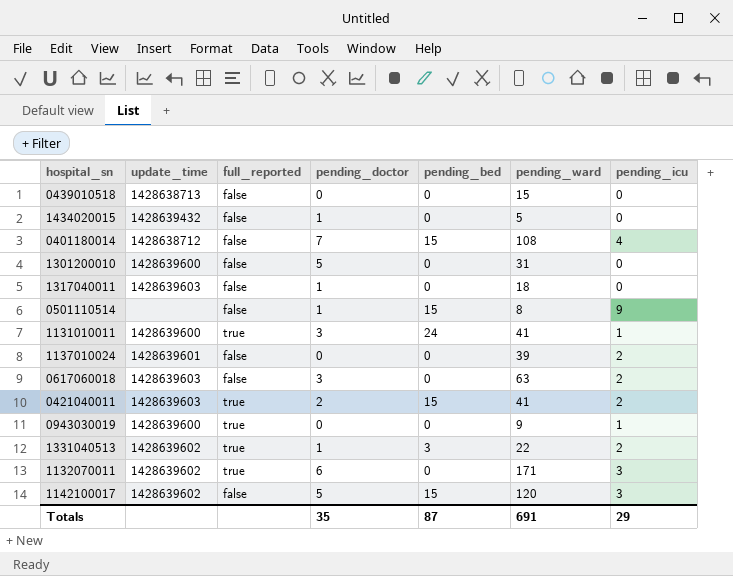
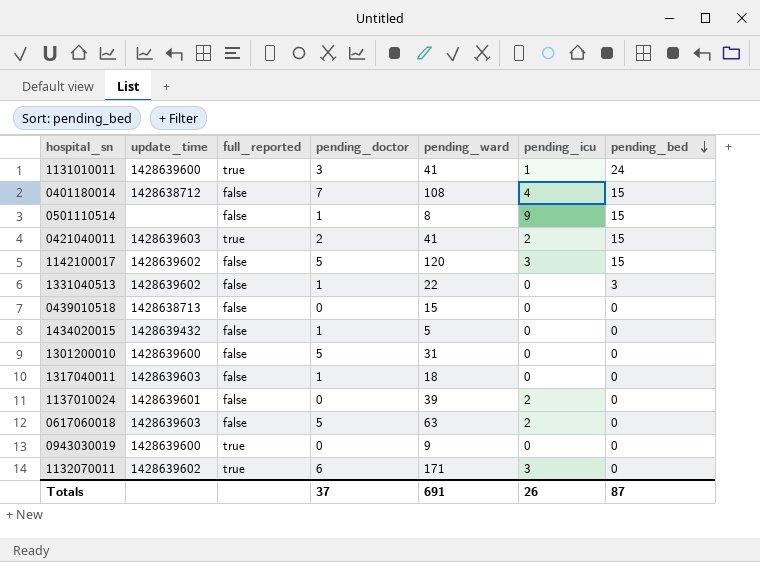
row order: none -> pending_bed descending
column pending_bed | position: 5 -> 7
1331040513 | full_reported: true -> false
1331040513 | pending_icu: 2 -> 0
0617060018 | pending_doctor: 3 -> 5
0943030019 | pending_icu: 1 -> 0
Totals | pending_doctor: 35 -> 37
Totals | pending_icu: 29 -> 26

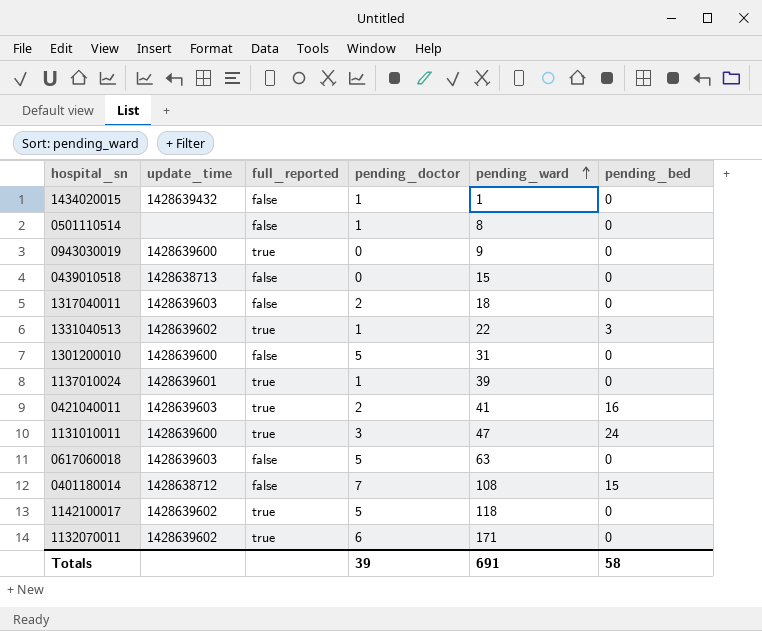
row order: pending_bed descending -> pending_ward ascending
column pending_icu | position: 6 -> none
1434020015 | pending_ward: 5 -> 1
0501110514 | pending_bed: 15 -> 0
1317040011 | pending_doctor: 1 -> 2
1331040513 | full_reported: false -> true
1137010024 | full_reported: false -> true
1137010024 | pending_doctor: 0 -> 1
0421040011 | pending_bed: 15 -> 16
1131010011 | pending_ward: 41 -> 47
1142100017 | full_reported: false -> true
1142100017 | pending_ward: 120 -> 118
1142100017 | pending_bed: 15 -> 0
Totals | pending_doctor: 37 -> 39
Totals | pending_bed: 87 -> 58

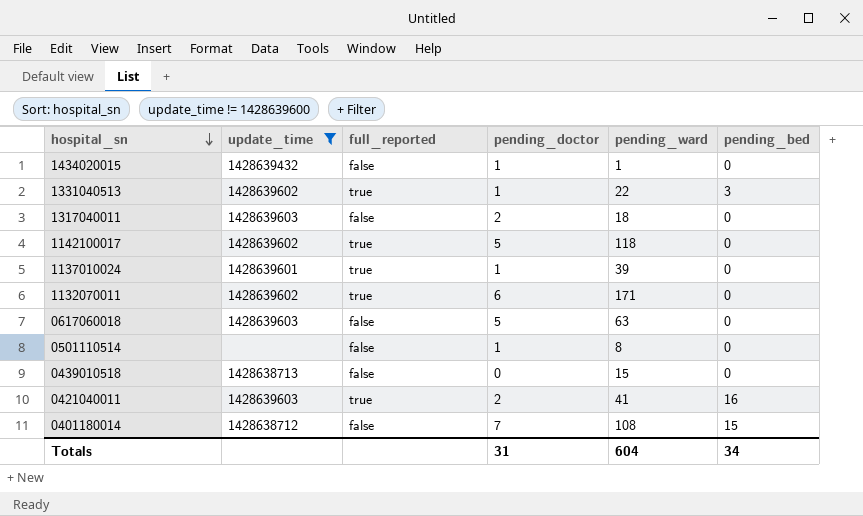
filter: none -> update_time != 1428639600
row order: pending_ward ascending -> hospital_sn descending
Totals | pending_doctor: 39 -> 31
Totals | pending_ward: 691 -> 604
Totals | pending_bed: 58 -> 34

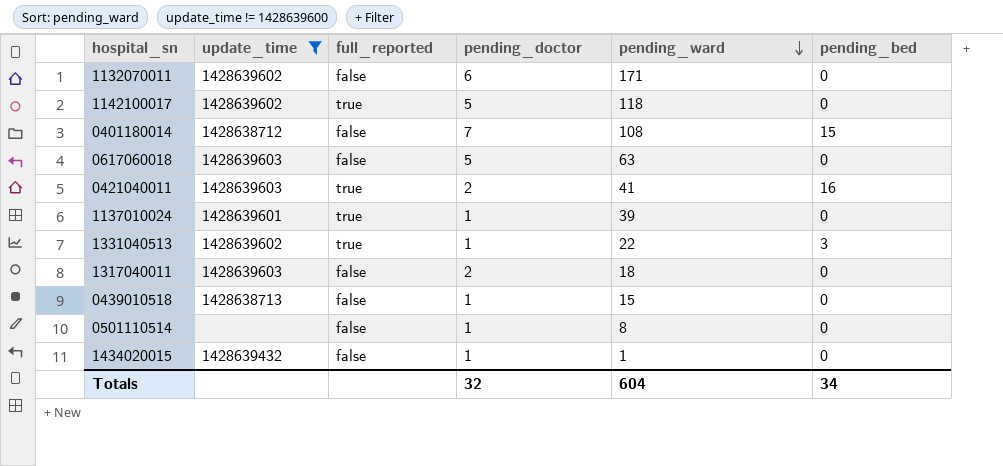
row order: hospital_sn descending -> pending_ward descending
1132070011 | full_reported: true -> false
0439010518 | pending_doctor: 0 -> 1
Totals | pending_doctor: 31 -> 32

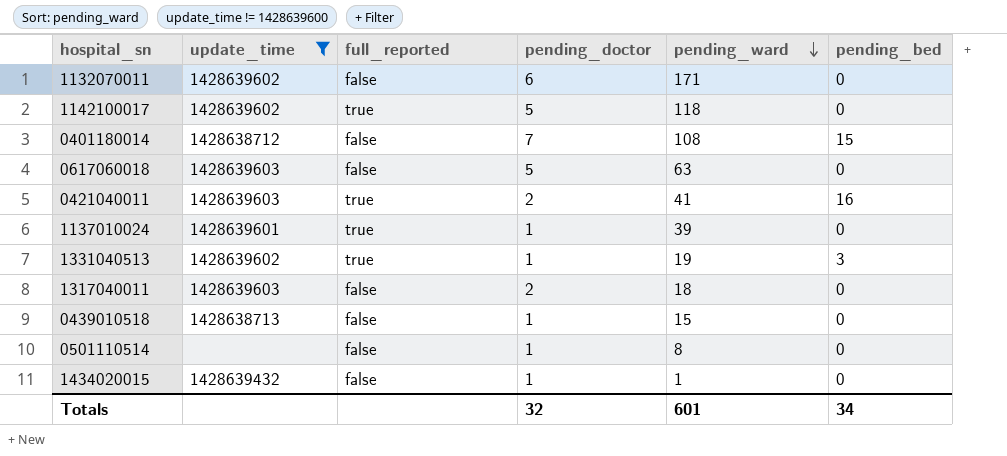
1331040513 | pending_ward: 22 -> 19
Totals | pending_ward: 604 -> 601

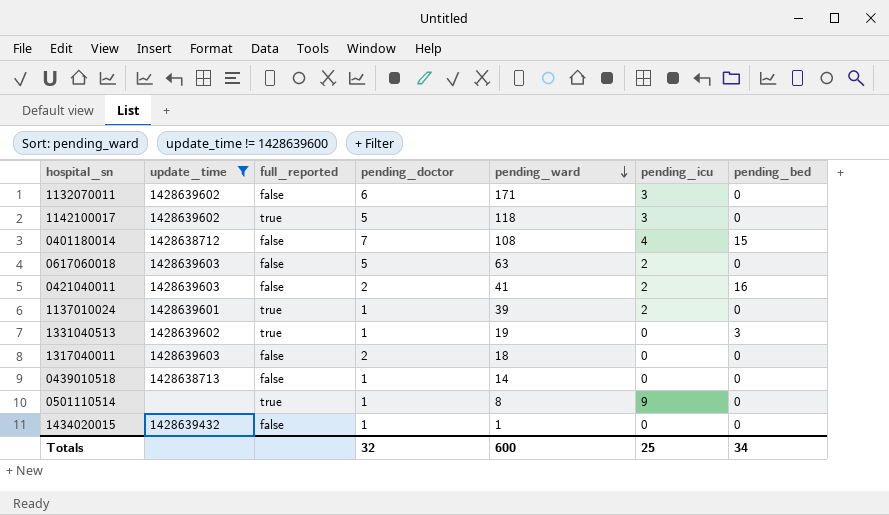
column pending_icu | position: none -> 6
0421040011 | full_reported: true -> false
0439010518 | pending_ward: 15 -> 14
0501110514 | full_reported: false -> true
Totals | pending_ward: 601 -> 600

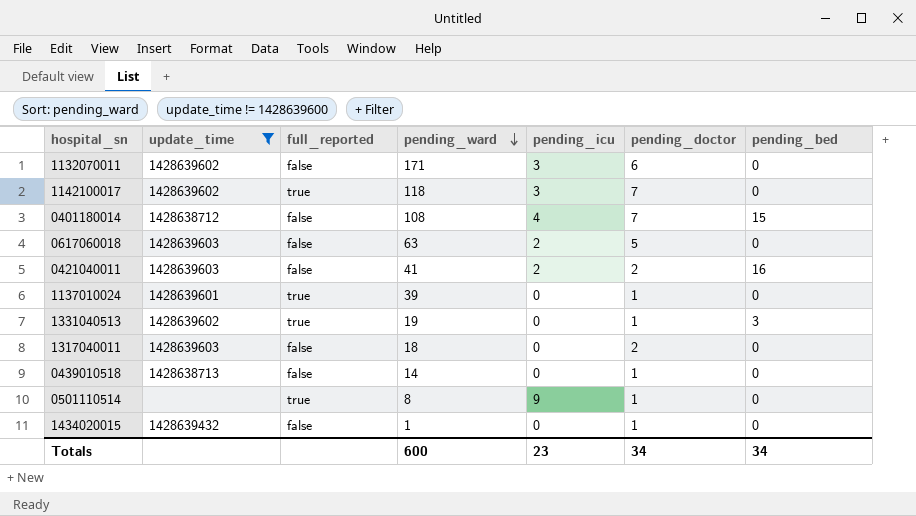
column pending_doctor | position: 4 -> 6
1142100017 | pending_doctor: 5 -> 7
1137010024 | pending_icu: 2 -> 0
Totals | pending_icu: 25 -> 23
Totals | pending_doctor: 32 -> 34

